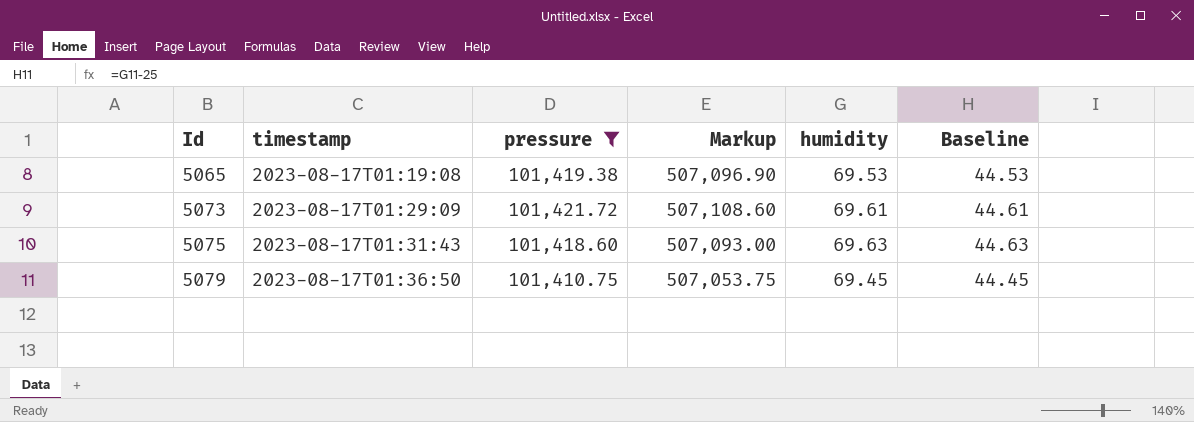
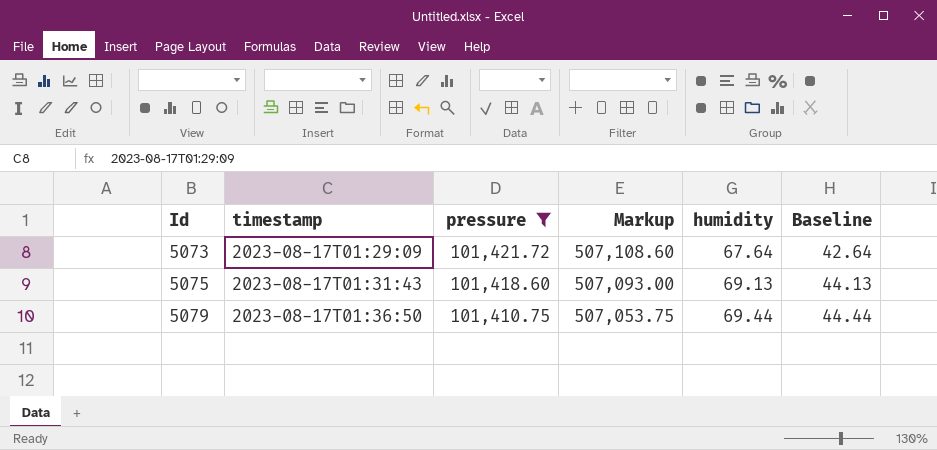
row 5065: 2023-08-17T01:19:08 | 101,419.38 | 507,096.90 | 69.53 | 44.53 -> none
5073 | humidity: 69.61 -> 67.64
5073 | Baseline: 44.61 -> 42.64
5075 | humidity: 69.63 -> 69.13
5075 | Baseline: 44.63 -> 44.13
5079 | humidity: 69.45 -> 69.44
5079 | Baseline: 44.45 -> 44.44

